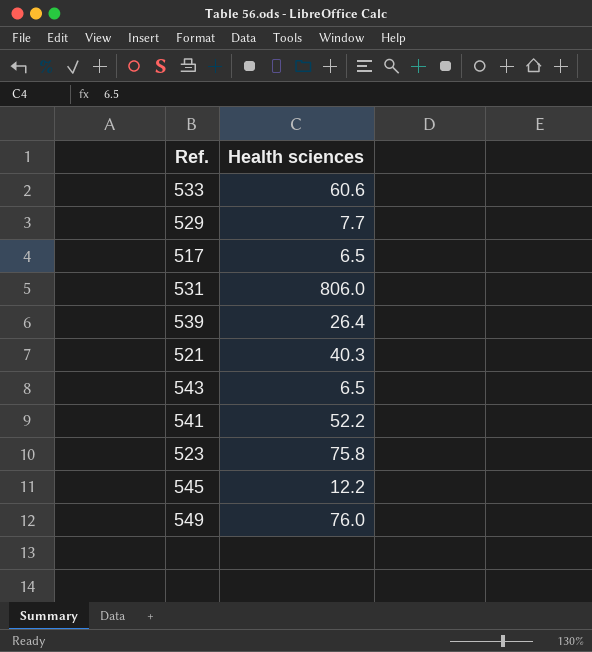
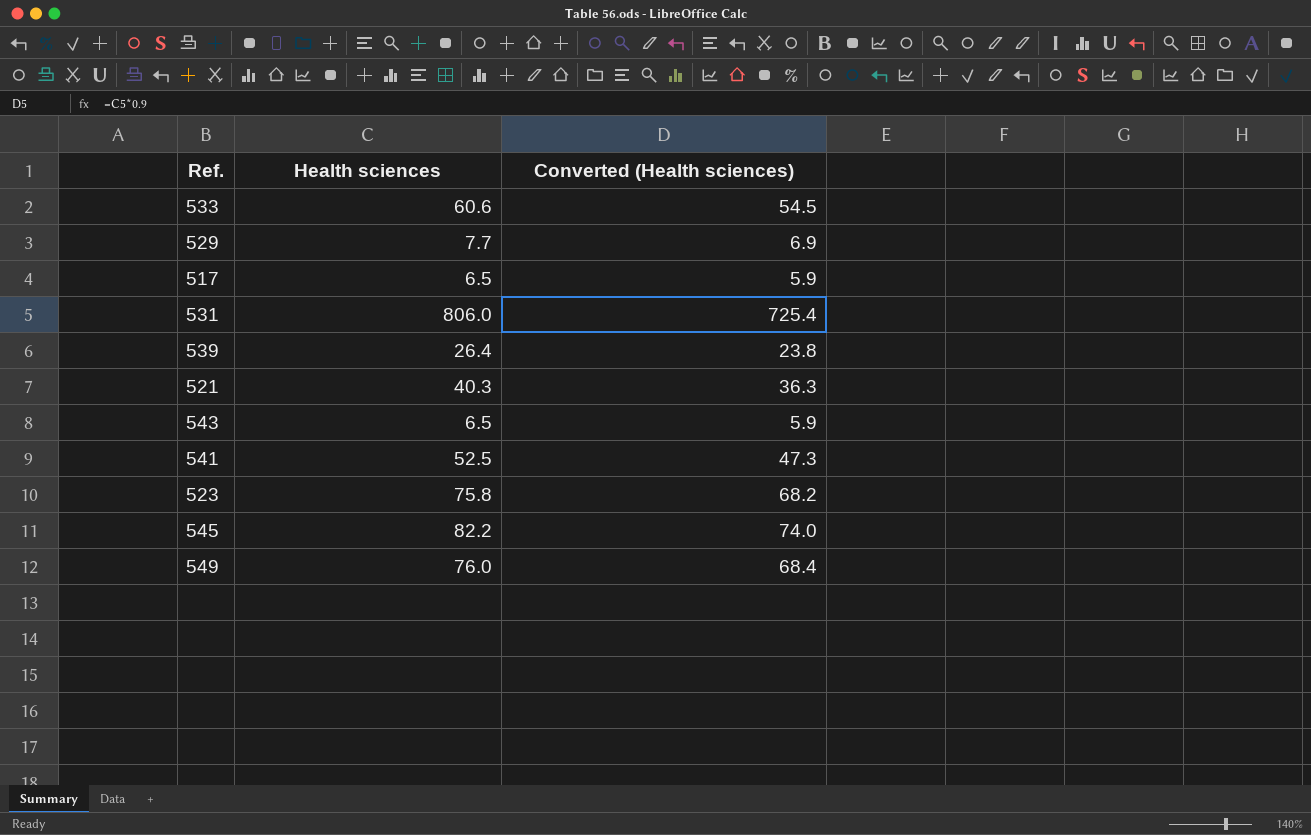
column Converted (Health sciences) | formula: none -> [Health sciences] * 0.9
541 | Health sciences: 52.2 -> 52.5
545 | Health sciences: 12.2 -> 82.2

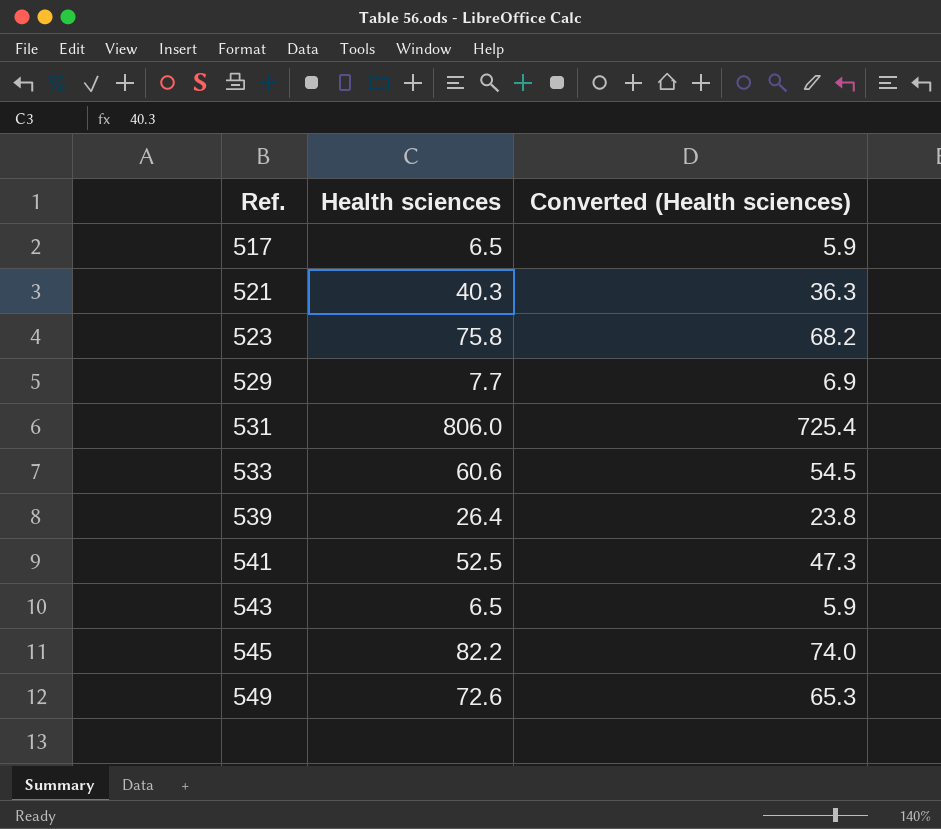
row order: none -> Ref. ascending
549 | Health sciences: 76.0 -> 72.6
549 | Converted (Health sciences): 68.4 -> 65.3

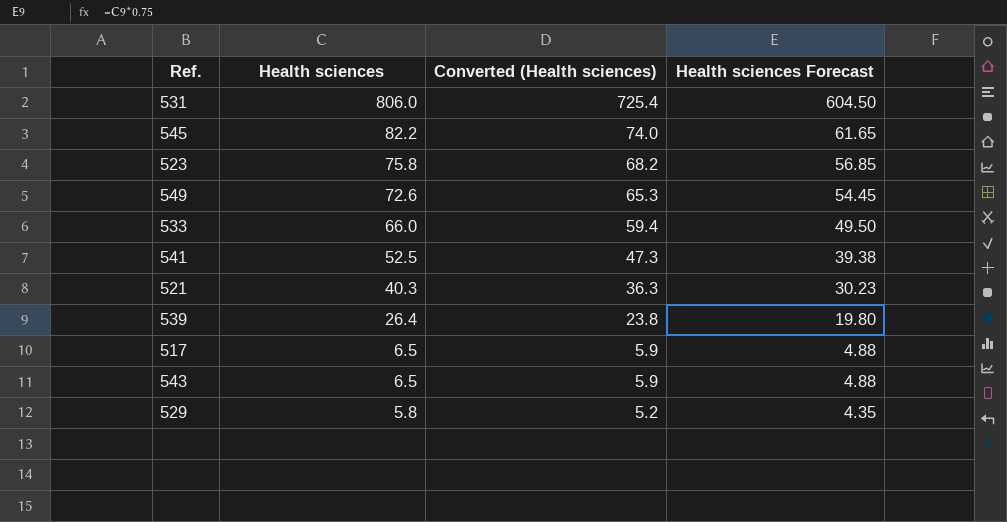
row order: Ref. ascending -> Health sciences descending
column Health sciences Forecast | formula: none -> [Health sciences] * 0.75
533 | Health sciences: 60.6 -> 66.0
533 | Converted (Health sciences): 54.5 -> 59.4
529 | Health sciences: 7.7 -> 5.8
529 | Converted (Health sciences): 6.9 -> 5.2

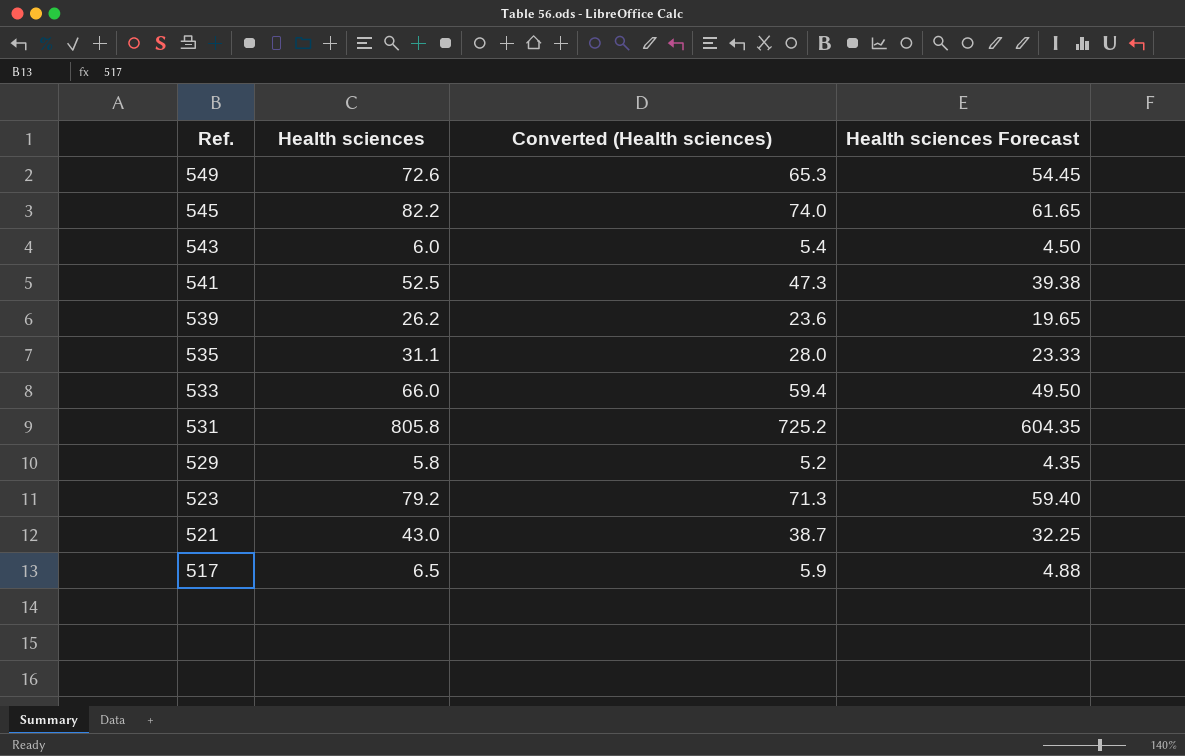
row order: Health sciences descending -> Ref. descending
543 | Health sciences: 6.5 -> 6.0
543 | Converted (Health sciences): 5.9 -> 5.4
543 | Health sciences Forecast: 4.88 -> 4.50
539 | Health sciences: 26.4 -> 26.2
539 | Converted (Health sciences): 23.8 -> 23.6
539 | Health sciences Forecast: 19.80 -> 19.65
row 535: none -> 31.1 | 28.0 | 23.33
531 | Health sciences: 806.0 -> 805.8
531 | Converted (Health sciences): 725.4 -> 725.2
531 | Health sciences Forecast: 604.50 -> 604.35
523 | Health sciences: 75.8 -> 79.2
523 | Converted (Health sciences): 68.2 -> 71.3
523 | Health sciences Forecast: 56.85 -> 59.40
521 | Health sciences: 40.3 -> 43.0
521 | Converted (Health sciences): 36.3 -> 38.7
521 | Health sciences Forecast: 30.23 -> 32.25

